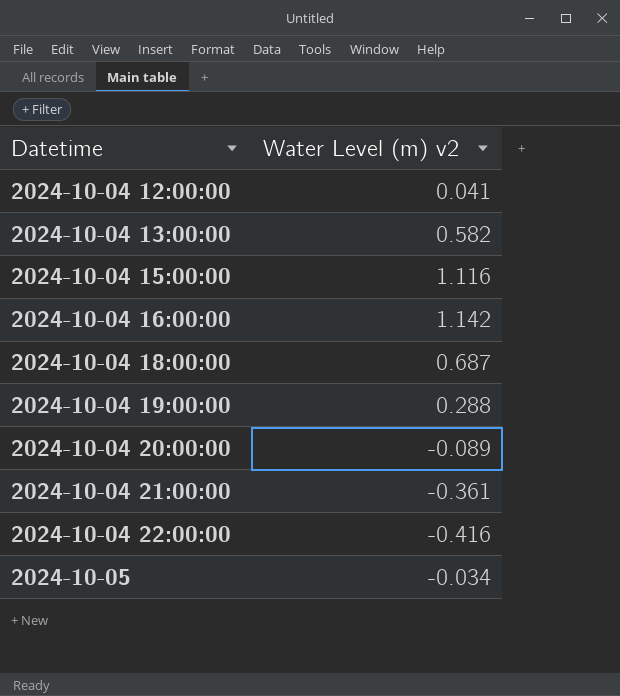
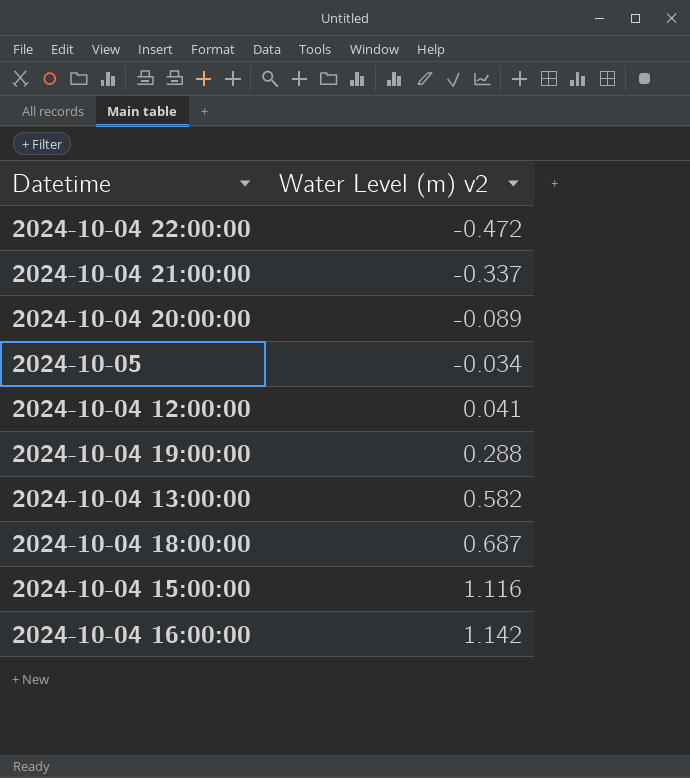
row order: Datetime ascending -> Water Level (m) v2 ascending
2024-10-04 22:00:00 | Water Level (m) v2: -0.416 -> -0.472
2024-10-04 21:00:00 | Water Level (m) v2: -0.361 -> -0.337

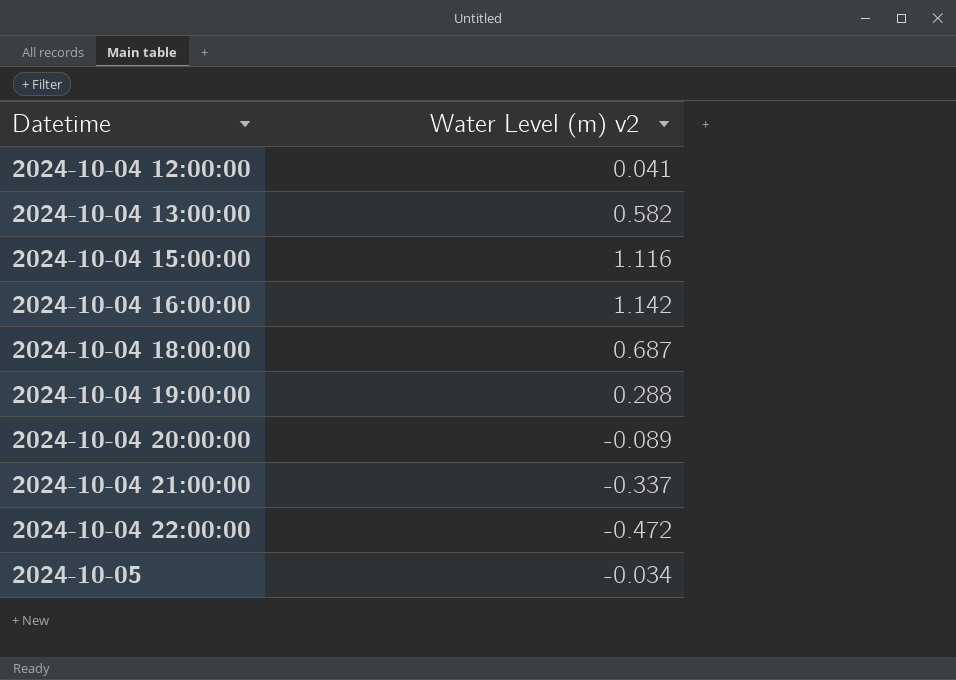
row order: Water Level (m) v2 ascending -> Datetime ascending

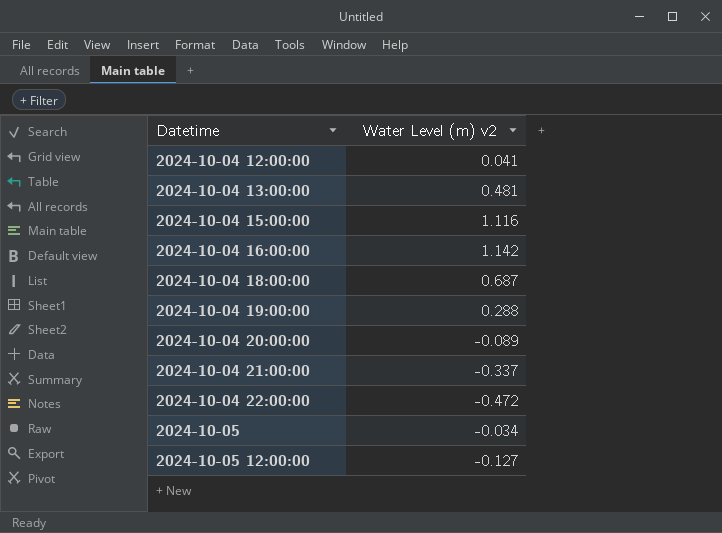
2024-10-04 13:00:00 | Water Level (m) v2: 0.582 -> 0.481
row 2024-10-05 12:00:00: none -> -0.127

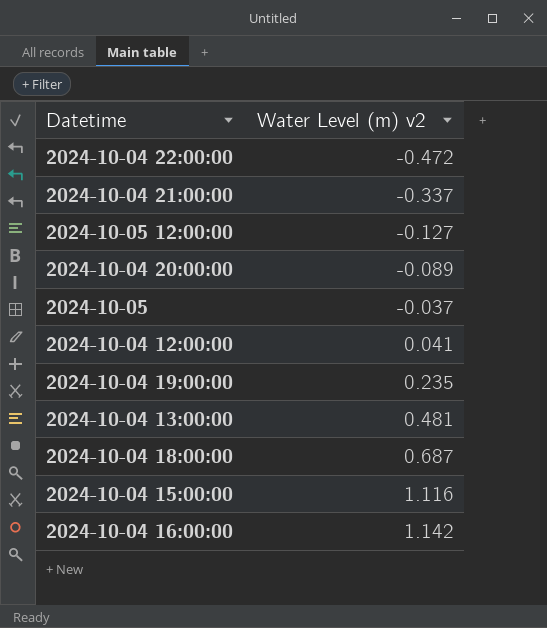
row order: Datetime ascending -> Water Level (m) v2 ascending
2024-10-05 | Water Level (m) v2: -0.034 -> -0.037
2024-10-04 19:00:00 | Water Level (m) v2: 0.288 -> 0.235

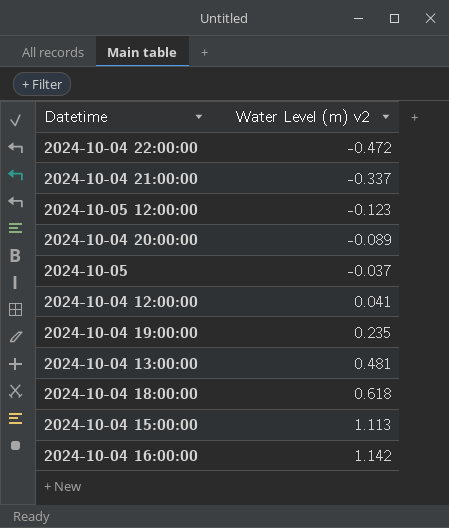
2024-10-05 12:00:00 | Water Level (m) v2: -0.127 -> -0.123
2024-10-04 18:00:00 | Water Level (m) v2: 0.687 -> 0.618
2024-10-04 15:00:00 | Water Level (m) v2: 1.116 -> 1.113

